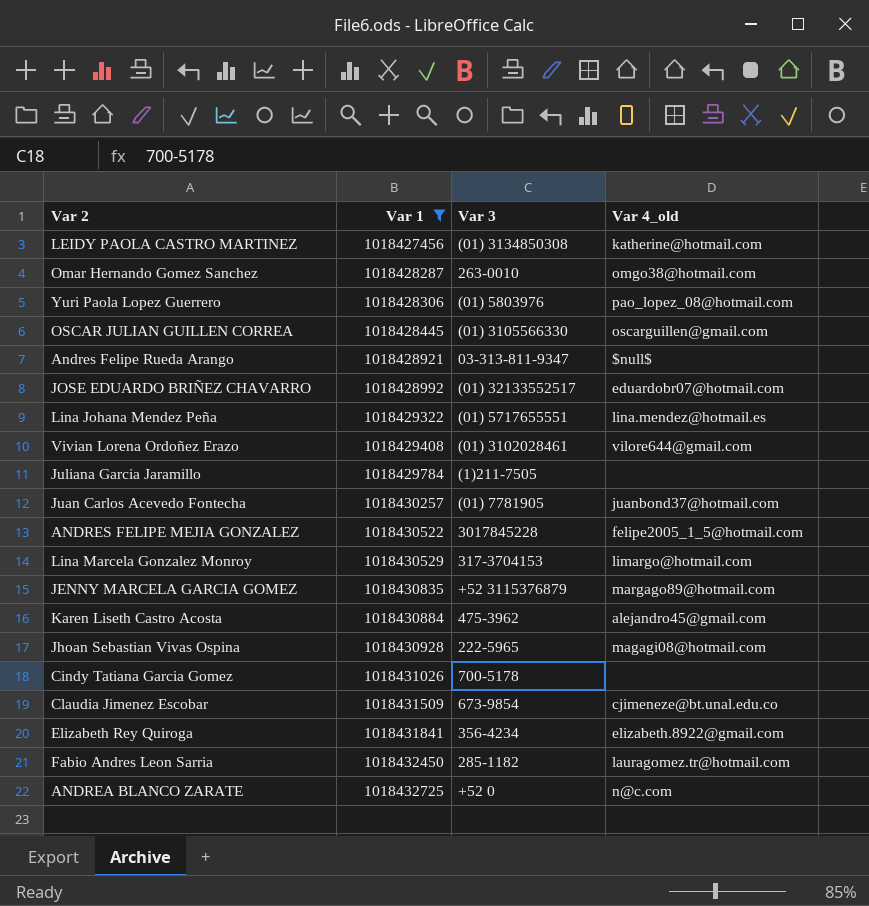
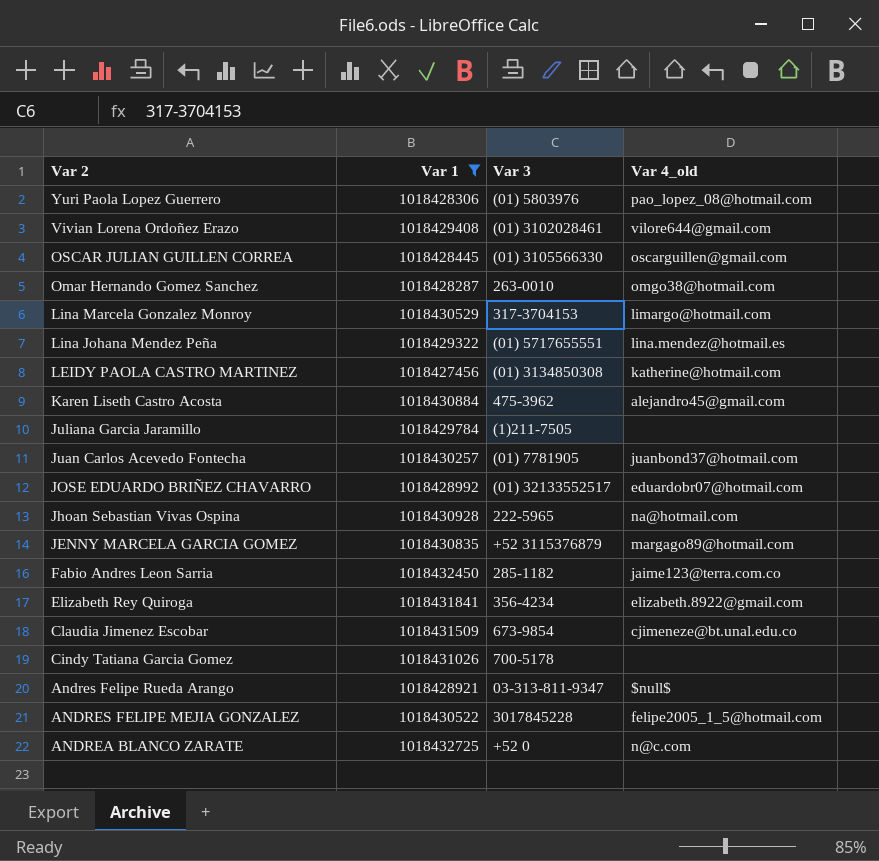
row order: Var 1 ascending -> Var 2 descending
Jhoan Sebastian Vivas Ospina | Var 4_old: magagi08@hotmail.com -> na@hotmail.com
Fabio Andres Leon Sarria | Var 4_old: lauragomez.tr@hotmail.com -> jaime123@terra.com.co

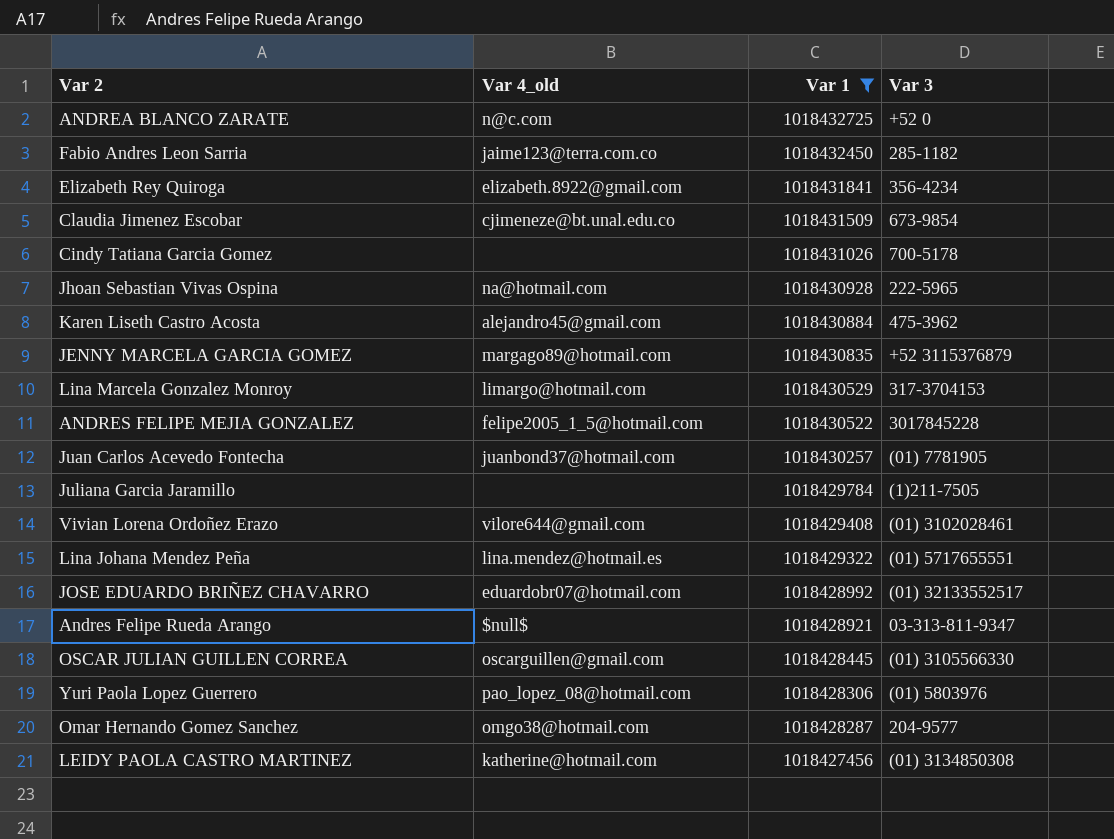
row order: Var 2 descending -> Var 1 descending
column Var 4_old | position: 4 -> 2
Omar Hernando Gomez Sanchez | Var 3: 263-0010 -> 204-9577

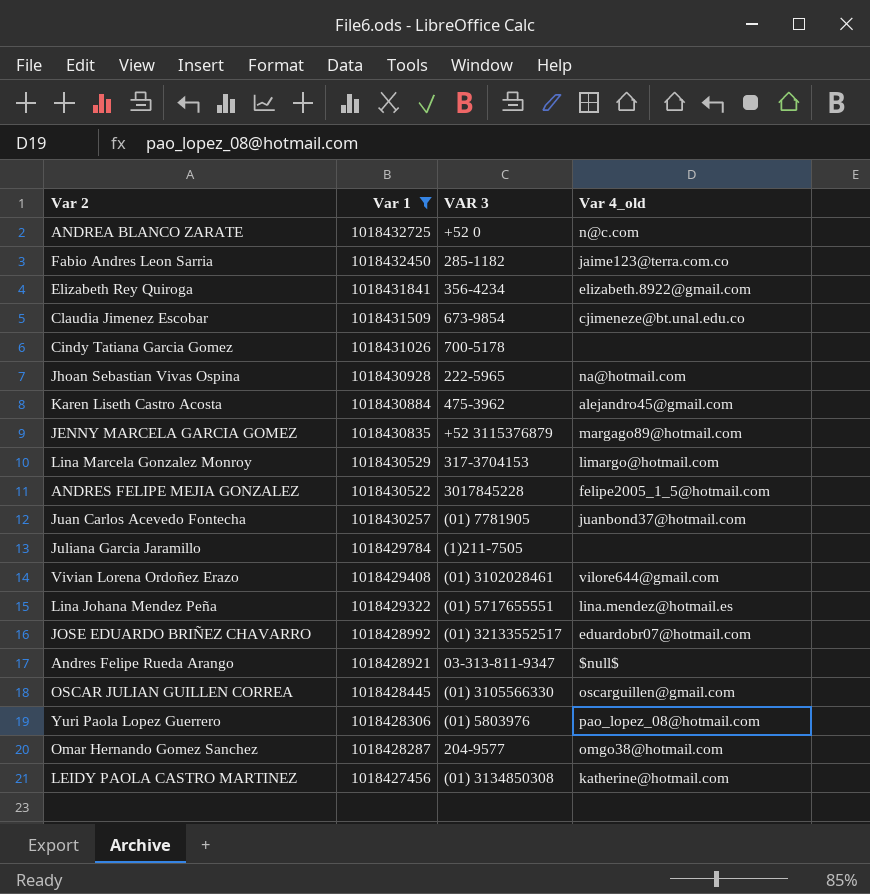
column name: Var 3 -> VAR 3
column Var 4_old | position: 2 -> 4

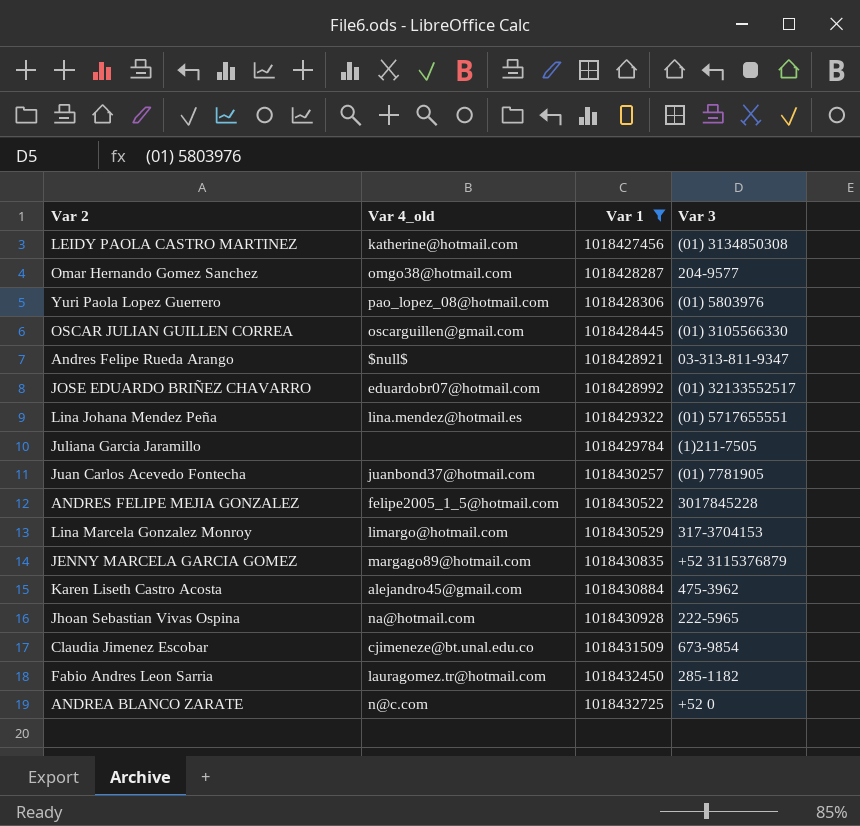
row order: Var 1 descending -> Var 1 ascending
column Var 4_old | position: 4 -> 2
column name: VAR 3 -> Var 3
row Elizabeth Rey Quiroga: 1018431841 | 356-4234 | elizabeth.8922@gmail.com -> none
row Cindy Tatiana Garcia Gomez: 1018431026 | 700-5178 | none -> none
row Vivian Lorena Ordoñez Erazo: 1018429408 | (01) 3102028461 | vilore644@gmail.com -> none
Fabio Andres Leon Sarria | Var 4_old: jaime123@terra.com.co -> lauragomez.tr@hotmail.com

